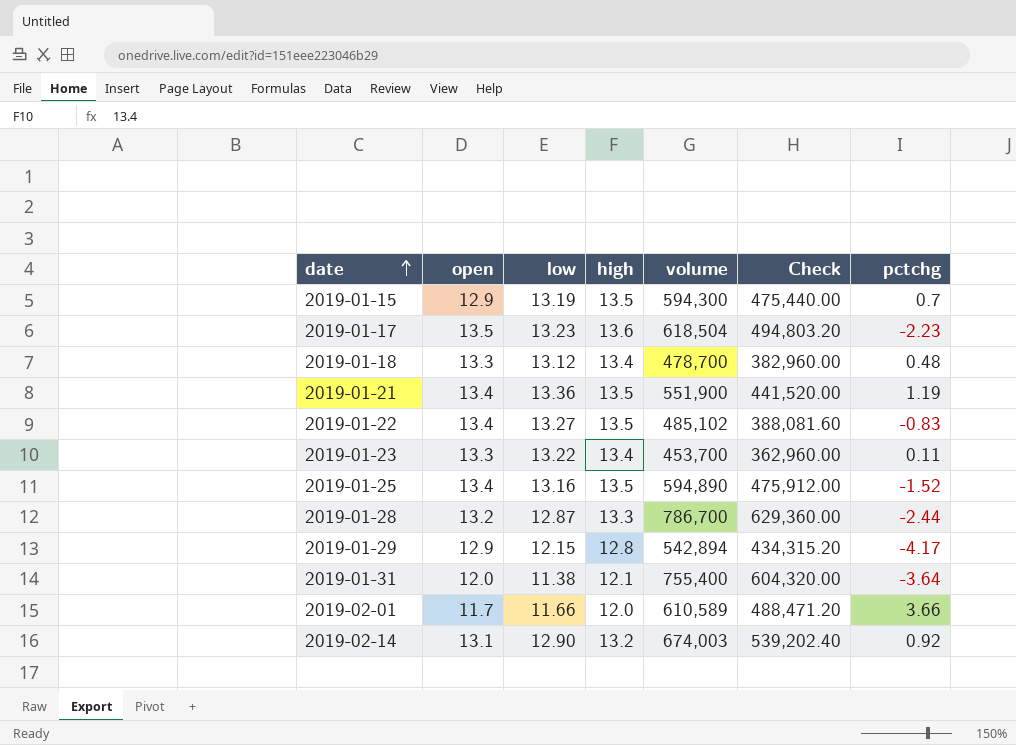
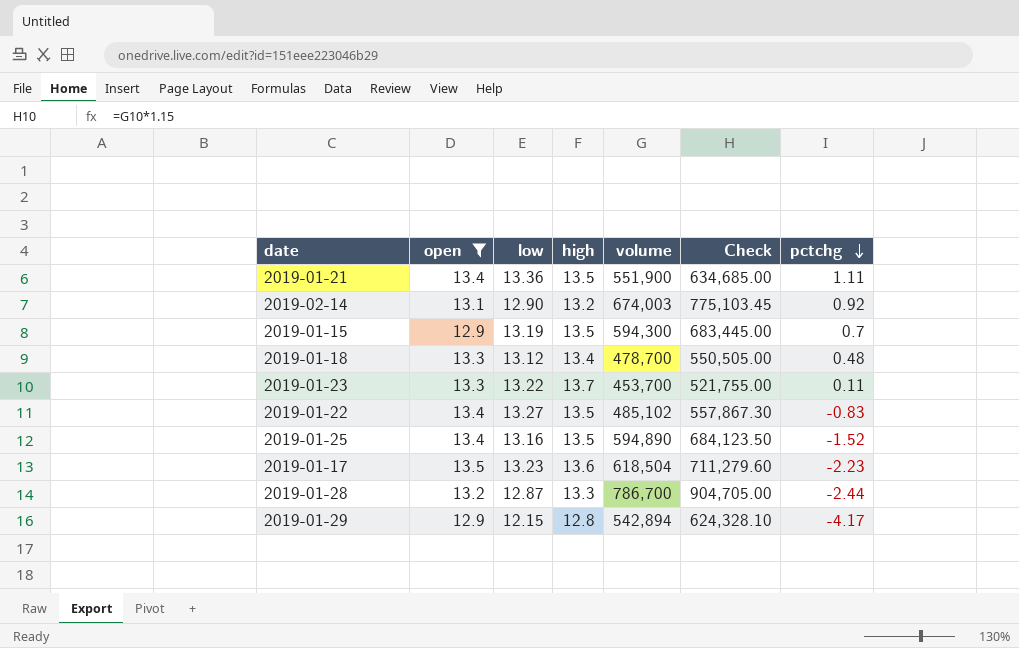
filter: none -> open >= 12.9
row order: date ascending -> pctchg descending
column Check | formula: [volume] * 0.8 -> [volume] * 1.15
2019-01-21 | pctchg: 1.19 -> 1.11
2019-01-23 | high: 13.4 -> 13.7

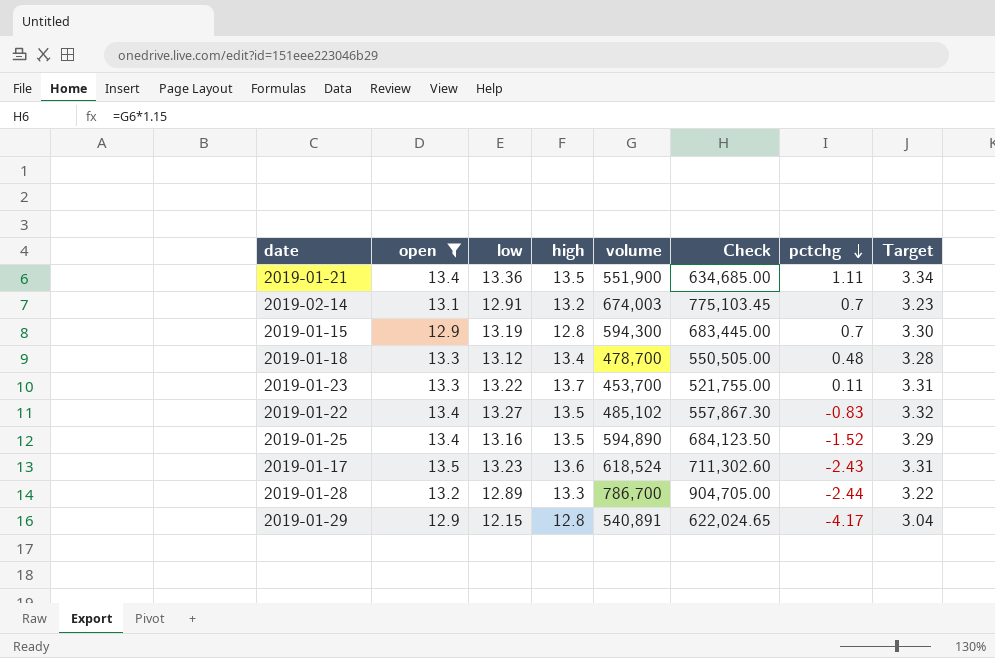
column Target | formula: none -> [low] * 0.25
2019-02-14 | low: 12.90 -> 12.91
2019-02-14 | pctchg: 0.92 -> 0.7
2019-01-15 | high: 13.5 -> 12.8
2019-01-17 | volume: 618,504 -> 618,524
2019-01-17 | Check: 711,279.60 -> 711,302.60
2019-01-17 | pctchg: -2.23 -> -2.43
2019-01-28 | low: 12.87 -> 12.89
2019-01-29 | volume: 542,894 -> 540,891
2019-01-29 | Check: 624,328.10 -> 622,024.65

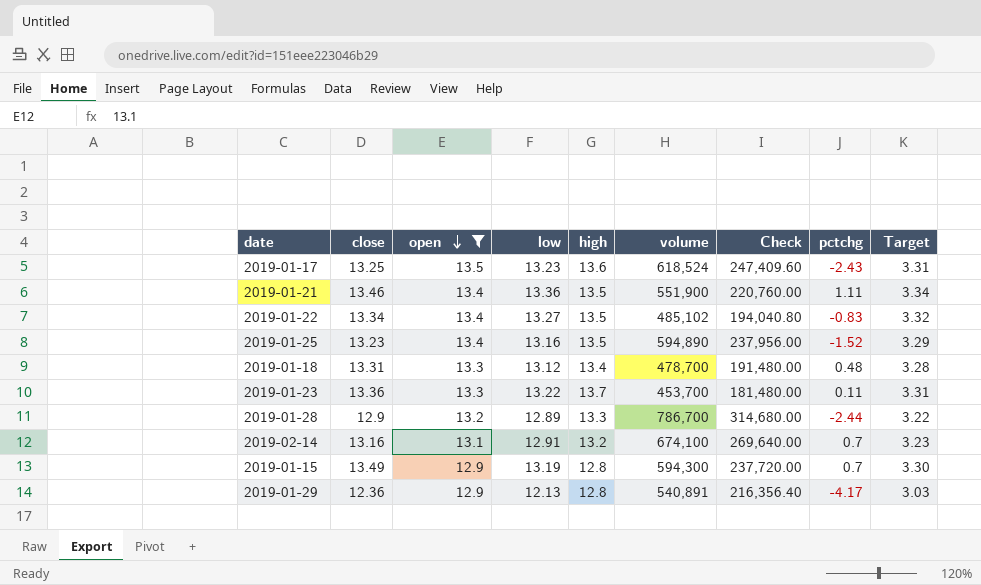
row order: pctchg descending -> open descending
column close | position: none -> 2
column Check | formula: [volume] * 1.15 -> [volume] * 0.4
2019-02-14 | volume: 674,003 -> 674,100
2019-01-29 | low: 12.15 -> 12.13
2019-01-29 | Target: 3.04 -> 3.03

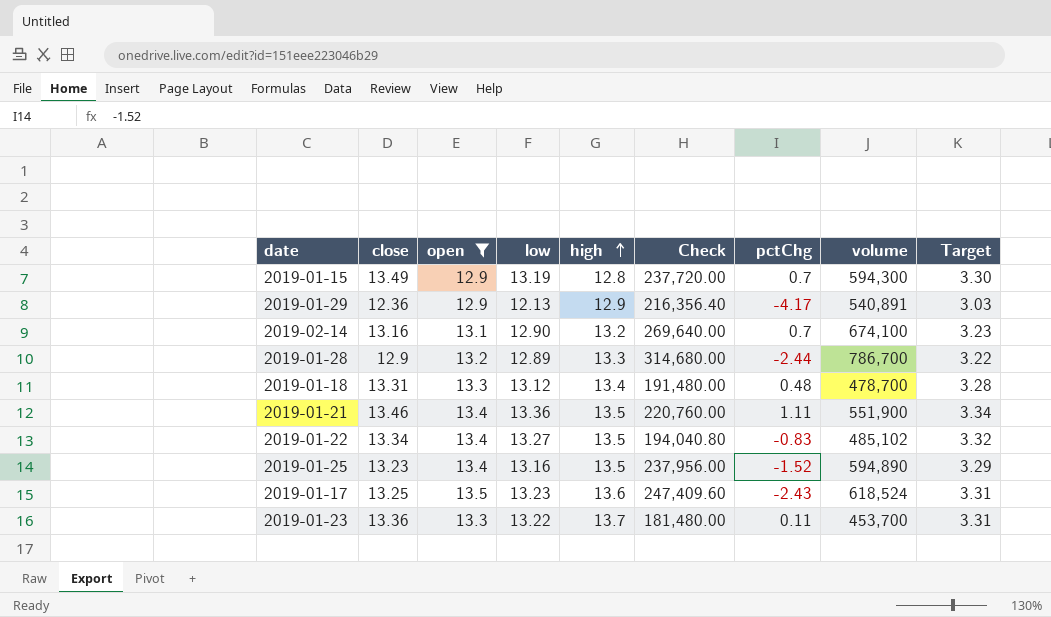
row order: open descending -> high ascending
column name: pctchg -> pctChg
column volume | position: 6 -> 8
2019-01-29 | high: 12.8 -> 12.9
2019-02-14 | low: 12.91 -> 12.90

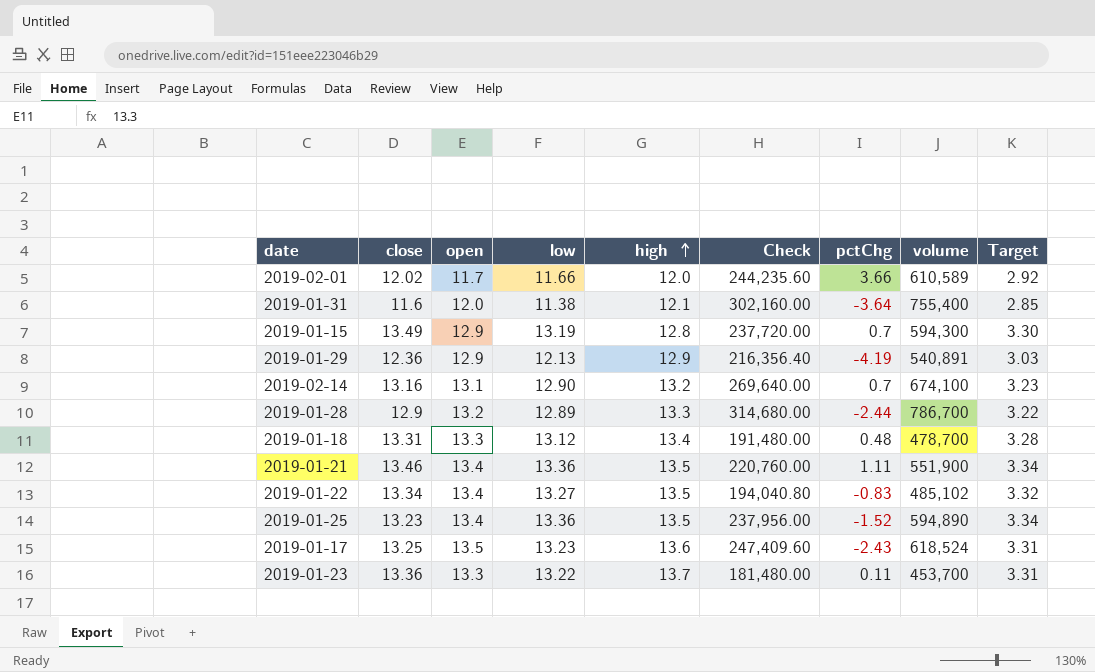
filter: open >= 12.9 -> none
2019-01-29 | pctChg: -4.17 -> -4.19
2019-01-25 | low: 13.16 -> 13.36
2019-01-25 | Target: 3.29 -> 3.34

